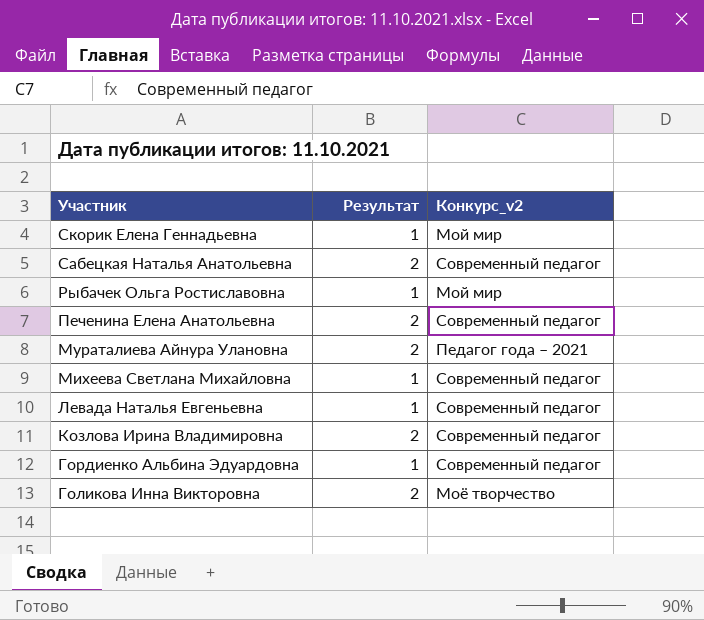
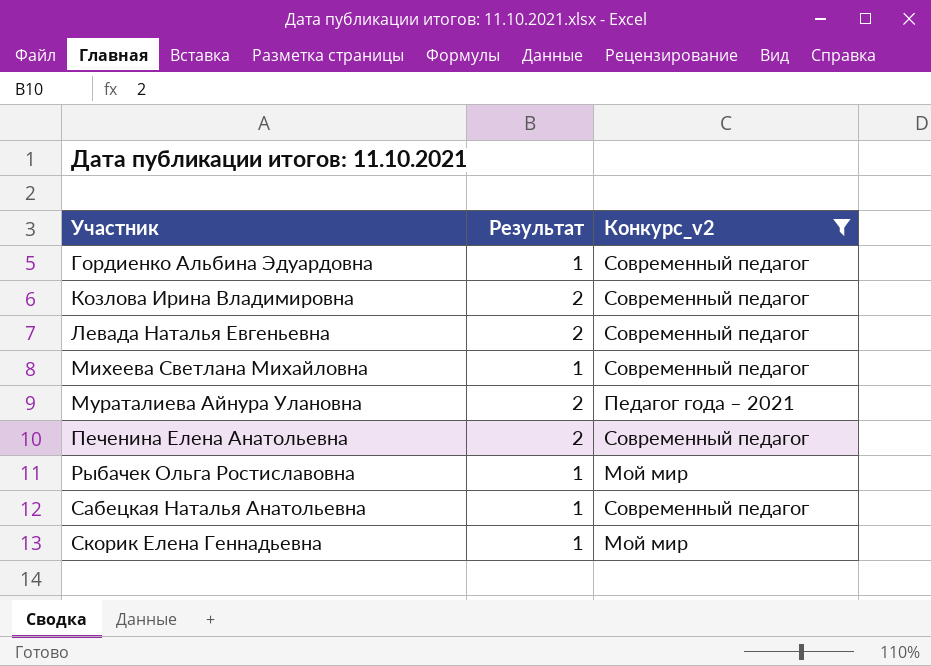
filter: none -> Конкурс_v2 != Моё творчество
row order: Участник descending -> Участник ascending
Левада Наталья Евгеньевна | Результат: 1 -> 2
Сабецкая Наталья Анатольевна | Результат: 2 -> 1

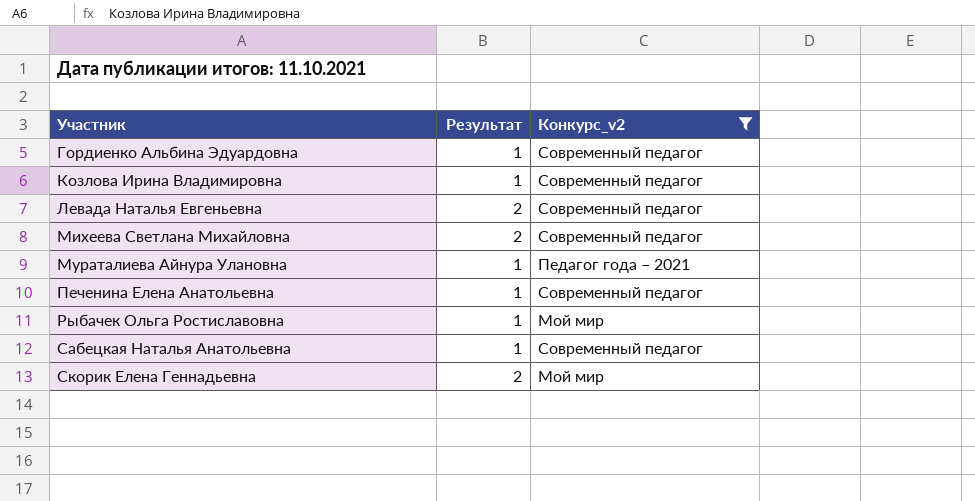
Козлова Ирина Владимировна | Результат: 2 -> 1
Михеева Светлана Михайловна | Результат: 1 -> 2
Мураталиева Айнура Улановна | Результат: 2 -> 1
Печенина Елена Анатольевна | Результат: 2 -> 1
Скорик Елена Геннадьевна | Результат: 1 -> 2

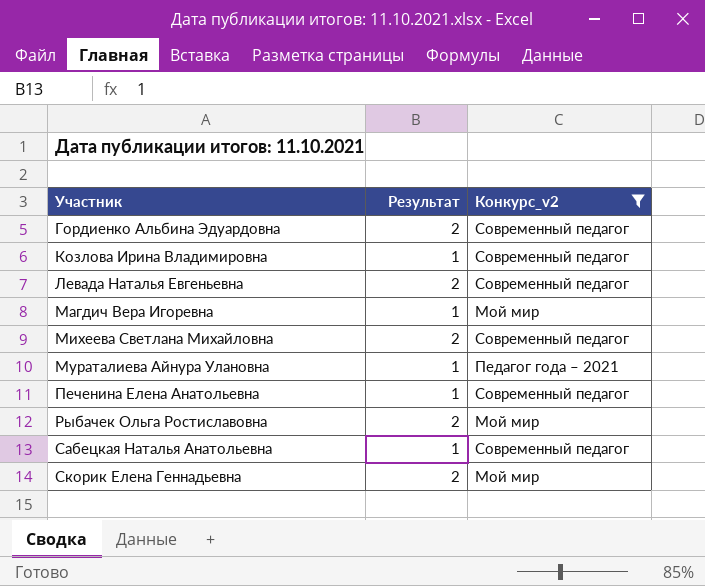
Гордиенко Альбина Эдуардовна | Результат: 1 -> 2
row Магдич Вера Игоревна: none -> 1 | Мой мир
Рыбачек Ольга Ростиславовна | Результат: 1 -> 2

